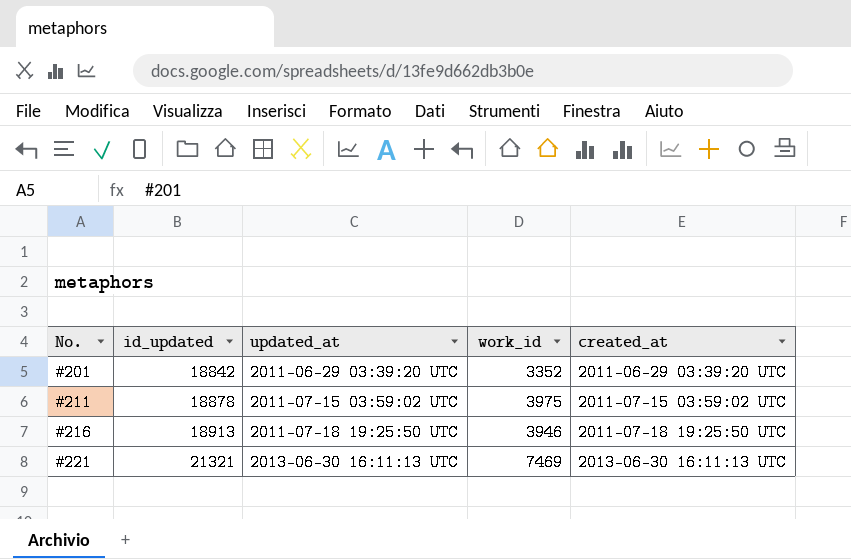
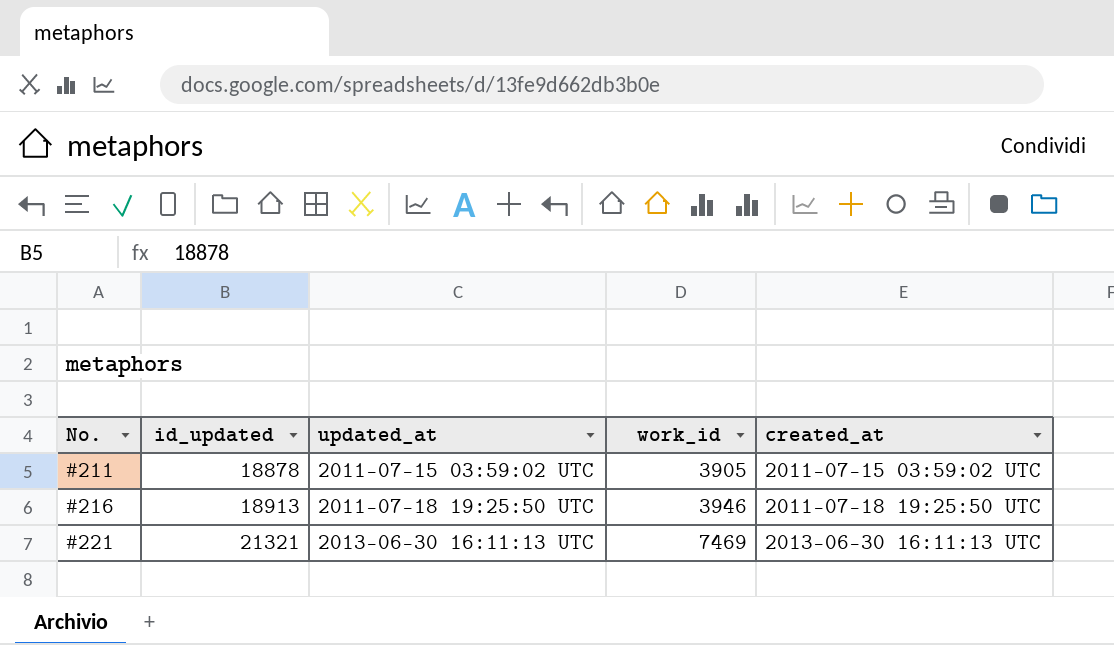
row #201: 18842 | 2011-06-29 03:39:20 UTC | 3352 | 2011-06-29 03:39:20 UTC -> none
#211 | work_id: 3975 -> 3905

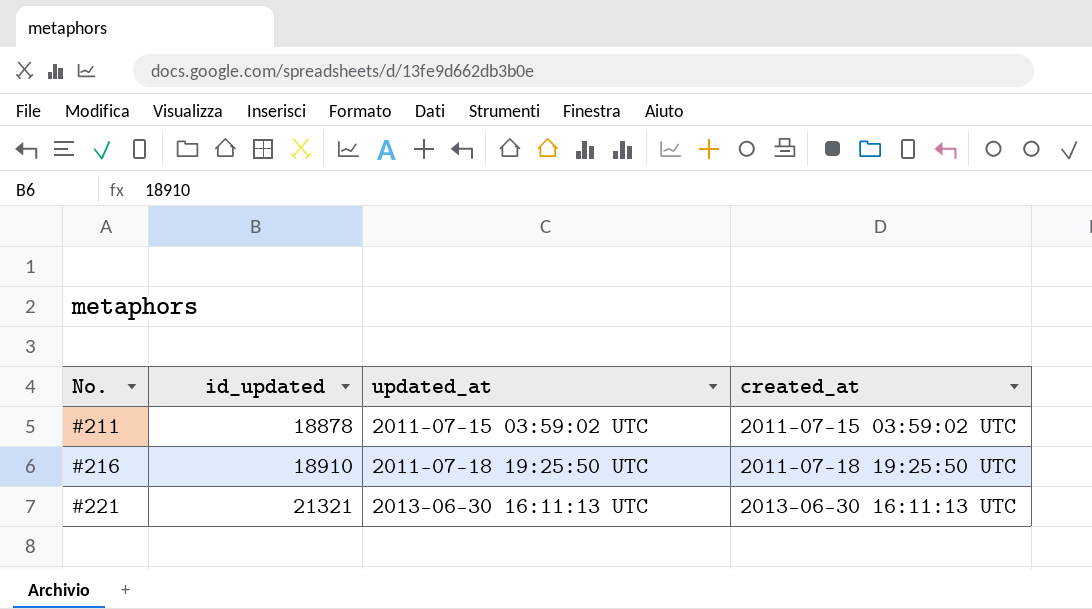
column work_id | position: 4 -> none
#216 | id_updated: 18913 -> 18910

